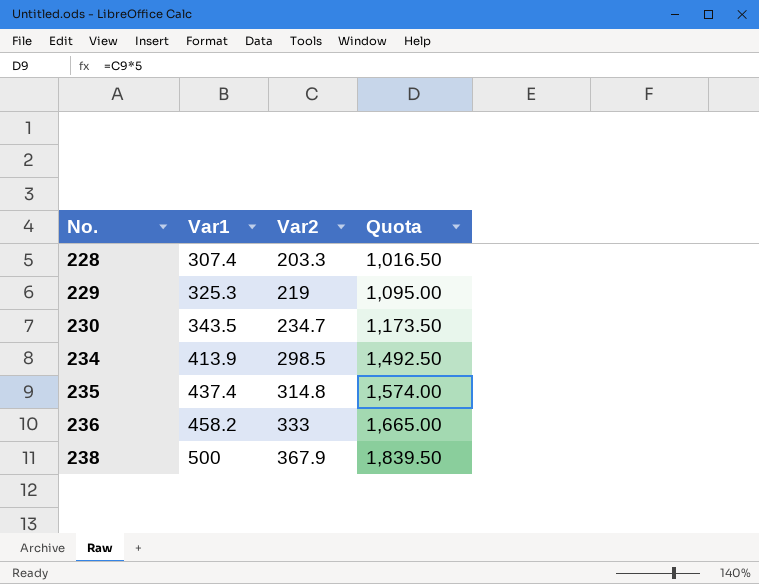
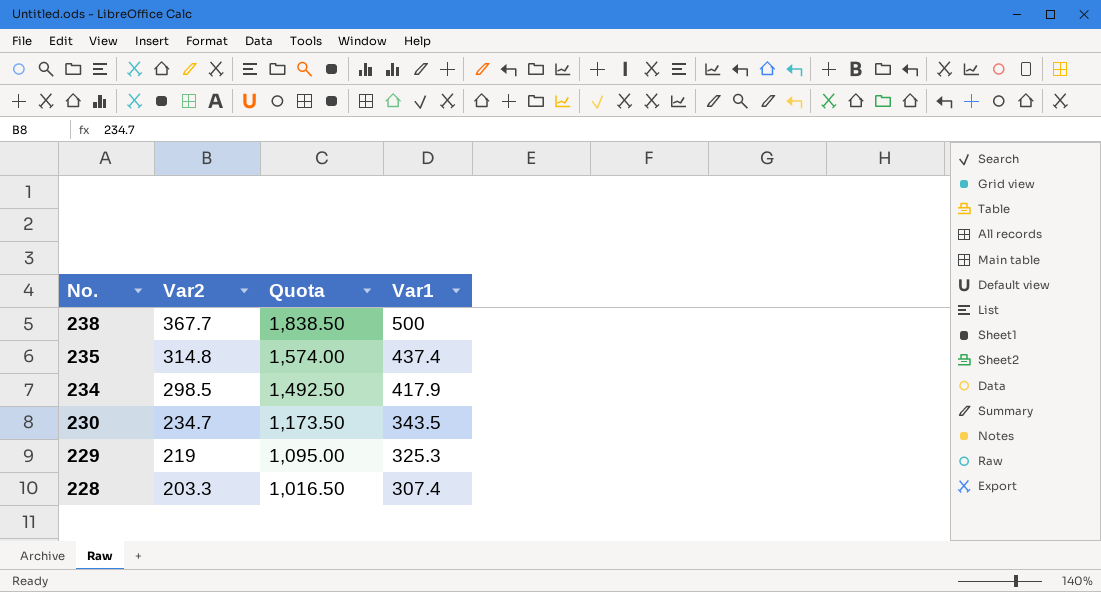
row order: No. ascending -> No. descending
column Var1 | position: 2 -> 4
row 236: 458.2 | 333 | 1,665.00 -> none
238 | Var2: 367.9 -> 367.7
238 | Quota: 1,839.50 -> 1,838.50
234 | Var1: 413.9 -> 417.9

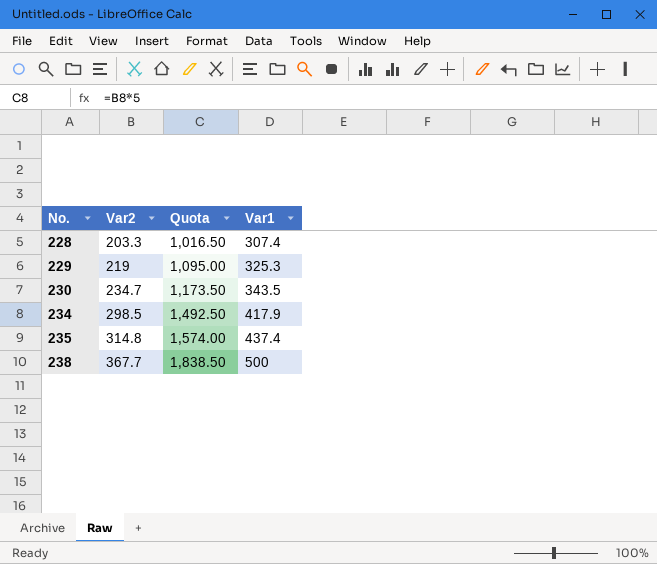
row order: No. descending -> No. ascending

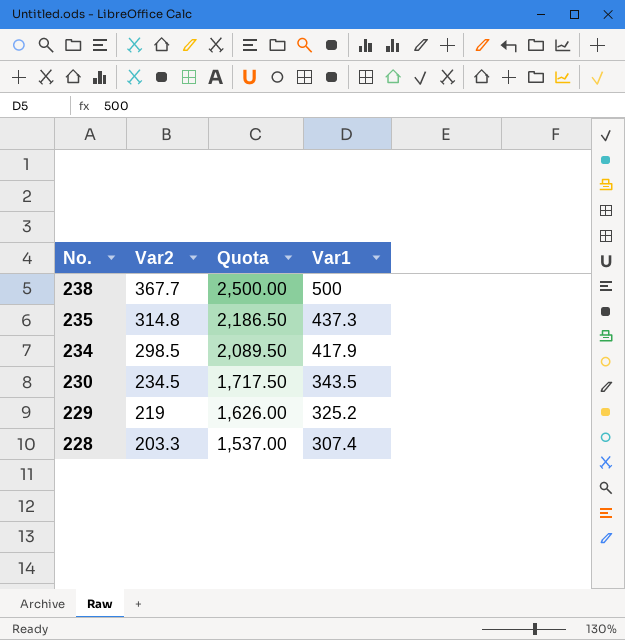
row order: No. ascending -> No. descending
column Quota | formula: [Var2] * 5 -> [Var1] * 5
235 | Var1: 437.4 -> 437.3
230 | Var2: 234.7 -> 234.5
229 | Var1: 325.3 -> 325.2

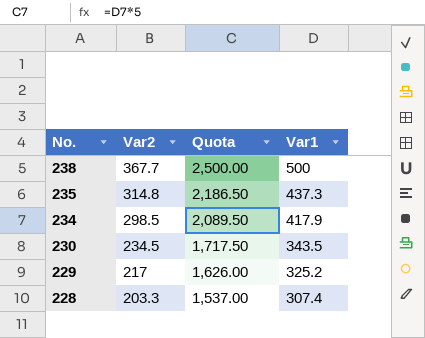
229 | Var2: 219 -> 217

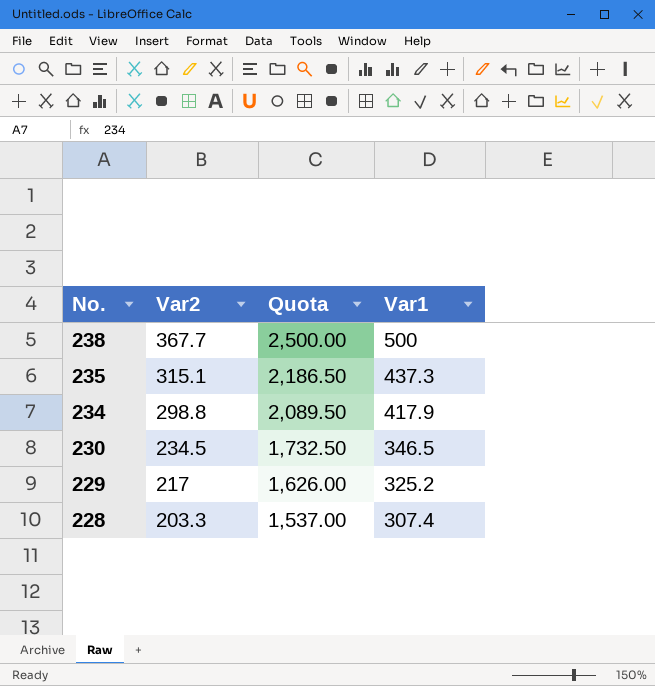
235 | Var2: 314.8 -> 315.1
234 | Var2: 298.5 -> 298.8
230 | Quota: 1,717.50 -> 1,732.50
230 | Var1: 343.5 -> 346.5

